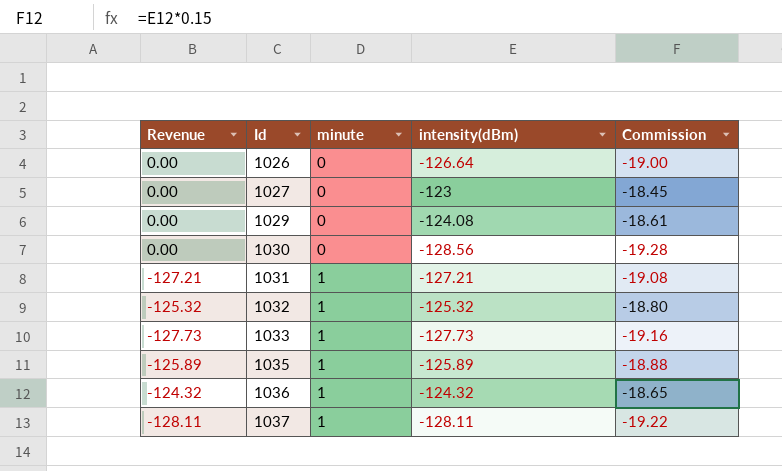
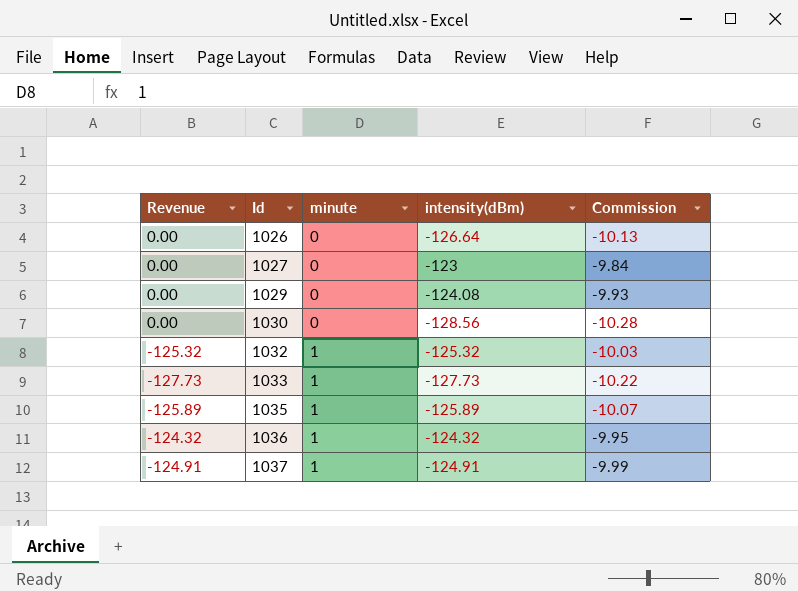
column Commission | formula: [intensity(dBm)] * 0.15 -> [intensity(dBm)] * 0.08
row 1031: -127.21 | 1 | -127.21 | -19.08 -> none
1037 | Revenue: -128.11 -> -124.91
1037 | intensity(dBm): -128.11 -> -124.91

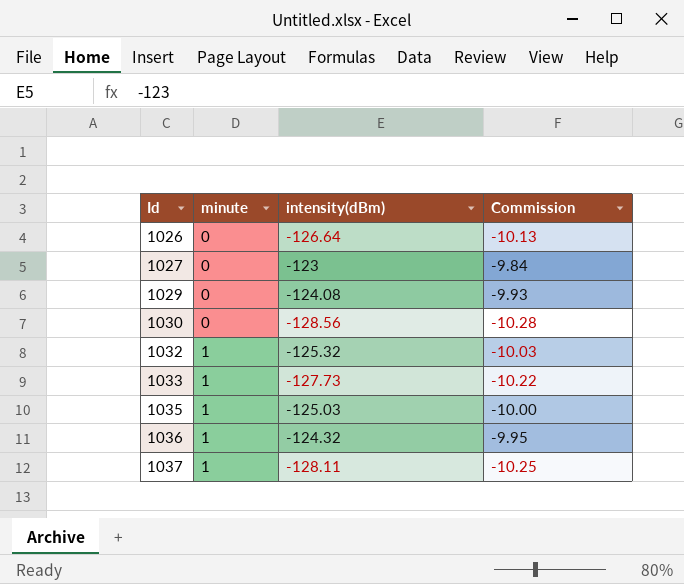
column Revenue | formula: [minute] * [intensity(dBm)] -> none
1035 | intensity(dBm): -125.89 -> -125.03
1035 | Commission: -10.07 -> -10.00
1037 | intensity(dBm): -124.91 -> -128.11
1037 | Commission: -9.99 -> -10.25

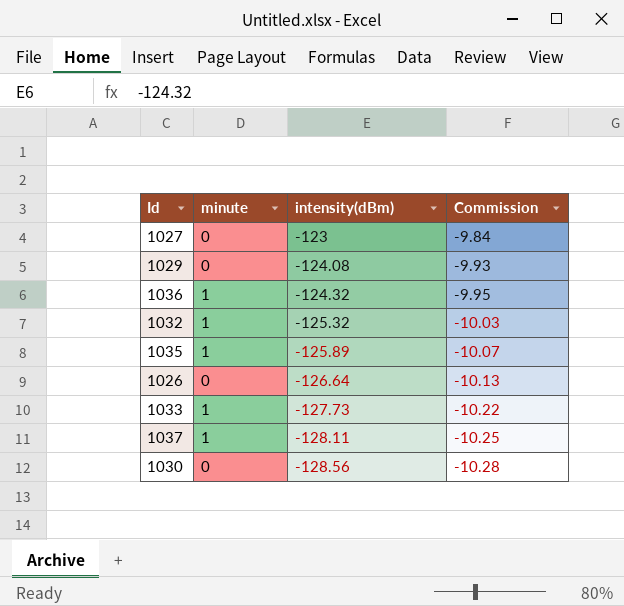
row order: Id ascending -> intensity(dBm) descending
1035 | intensity(dBm): -125.03 -> -125.89
1035 | Commission: -10.00 -> -10.07

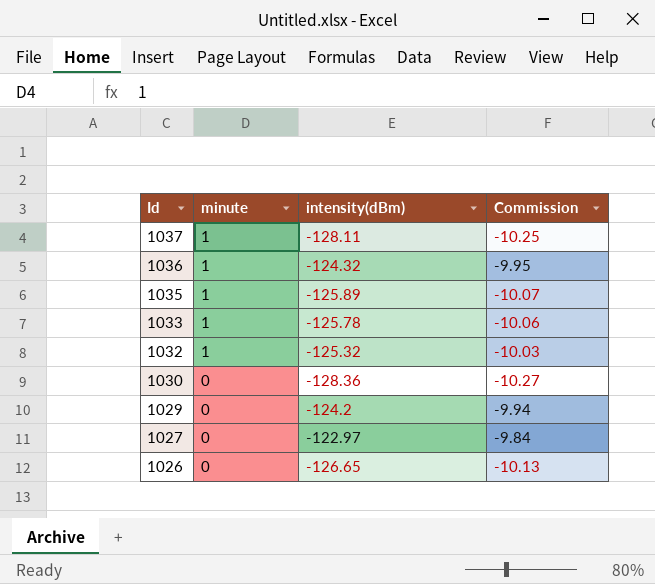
row order: intensity(dBm) descending -> Id descending
1033 | intensity(dBm): -127.73 -> -125.78
1033 | Commission: -10.22 -> -10.06
1030 | intensity(dBm): -128.56 -> -128.36
1030 | Commission: -10.28 -> -10.27
1029 | intensity(dBm): -124.08 -> -124.2
1029 | Commission: -9.93 -> -9.94
1027 | intensity(dBm): -123 -> -122.97
1026 | intensity(dBm): -126.64 -> -126.65

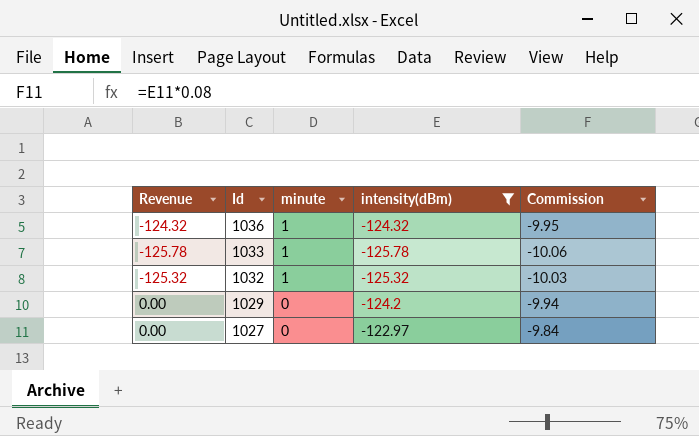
filter: none -> intensity(dBm) >= -125.78
column Revenue | formula: none -> [minute] * [intensity(dBm)]

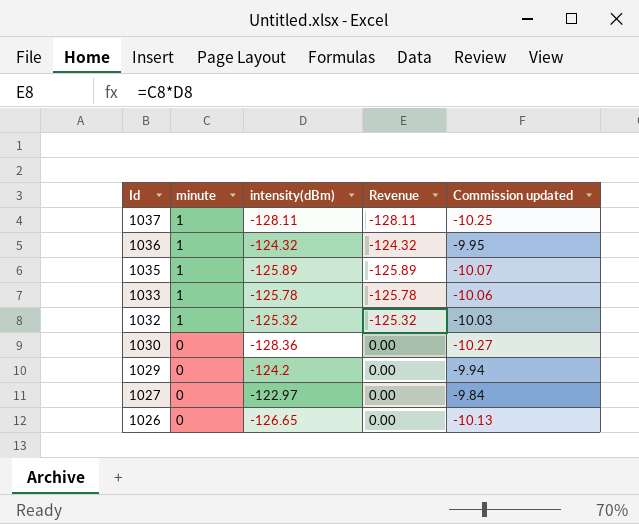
filter: intensity(dBm) >= -125.78 -> none
column Revenue | position: 1 -> 4
column name: Commission -> Commission updated

